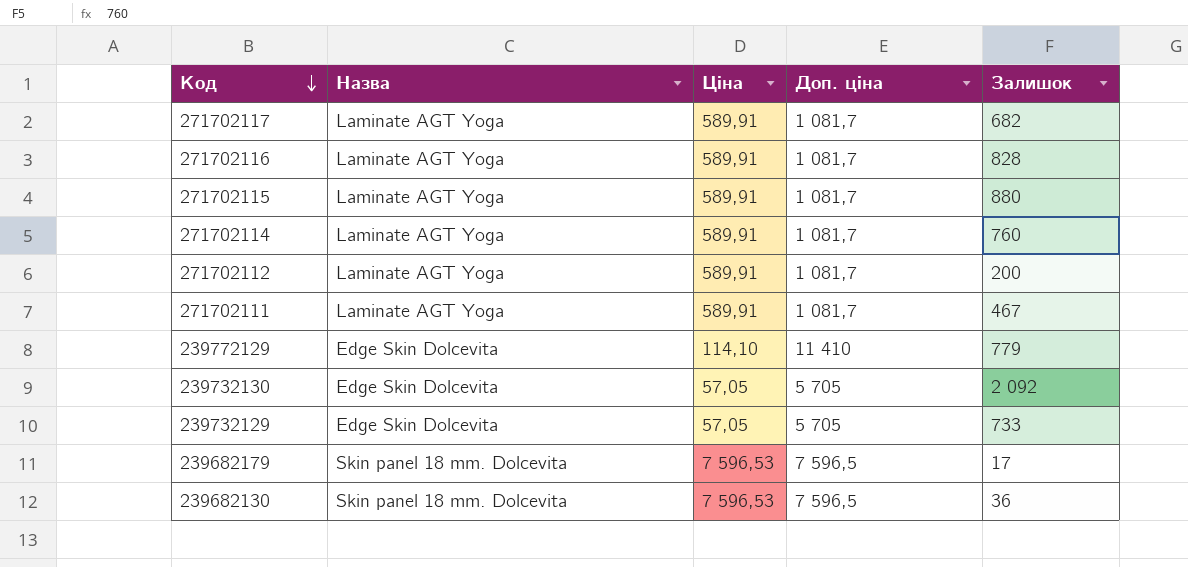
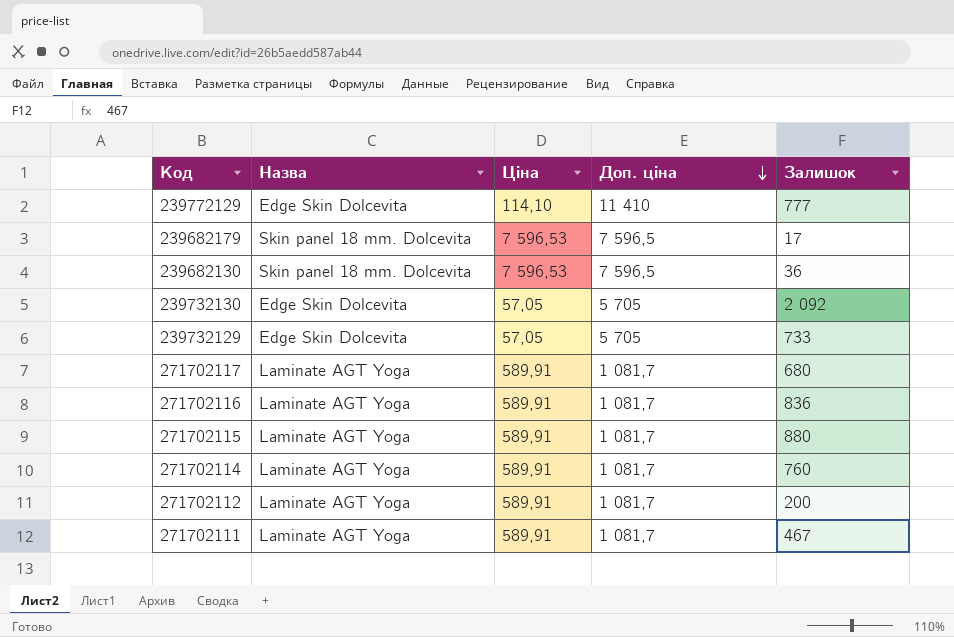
row order: Код descending -> Доп. ціна descending
239772129 | Залишок: 779 -> 777
271702117 | Залишок: 682 -> 680
271702116 | Залишок: 828 -> 836

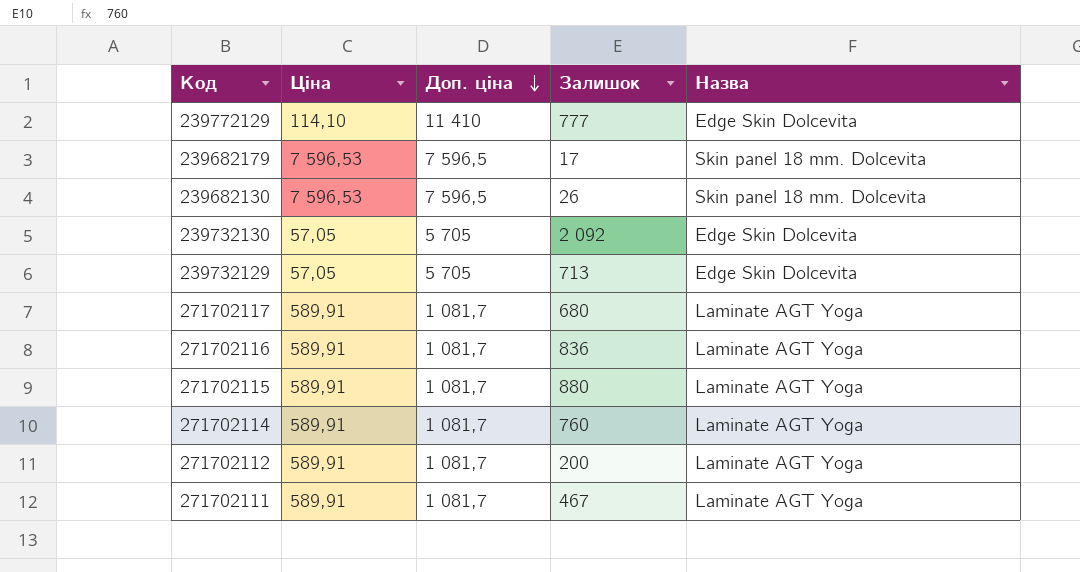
column Назва | position: 2 -> 5
239682130 | Залишок: 36 -> 26
239732129 | Залишок: 733 -> 713

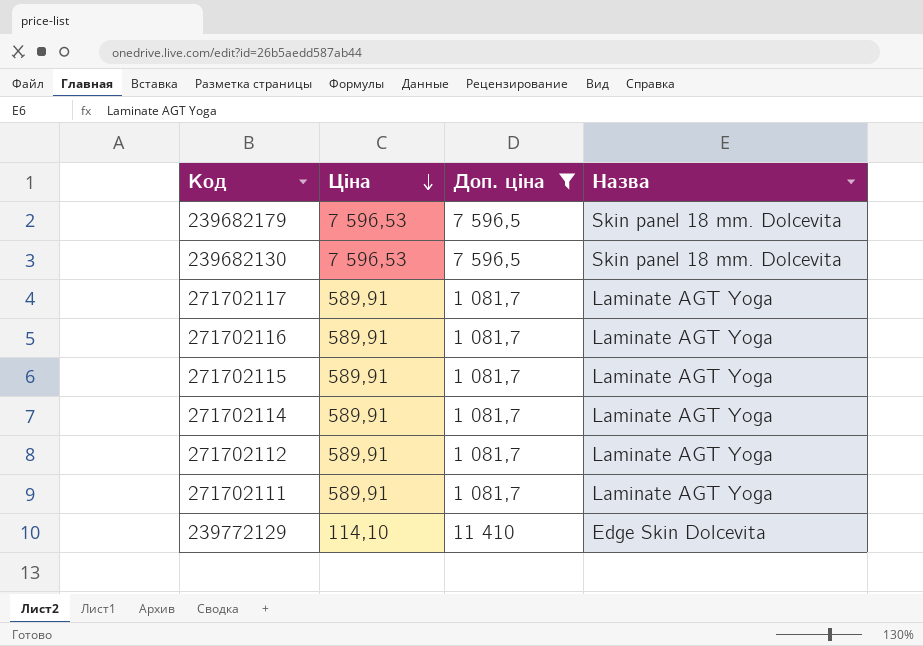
filter: none -> Доп. ціна != 5 705
row order: Доп. ціна descending -> Ціна descending
column Залишок | position: 4 -> none

